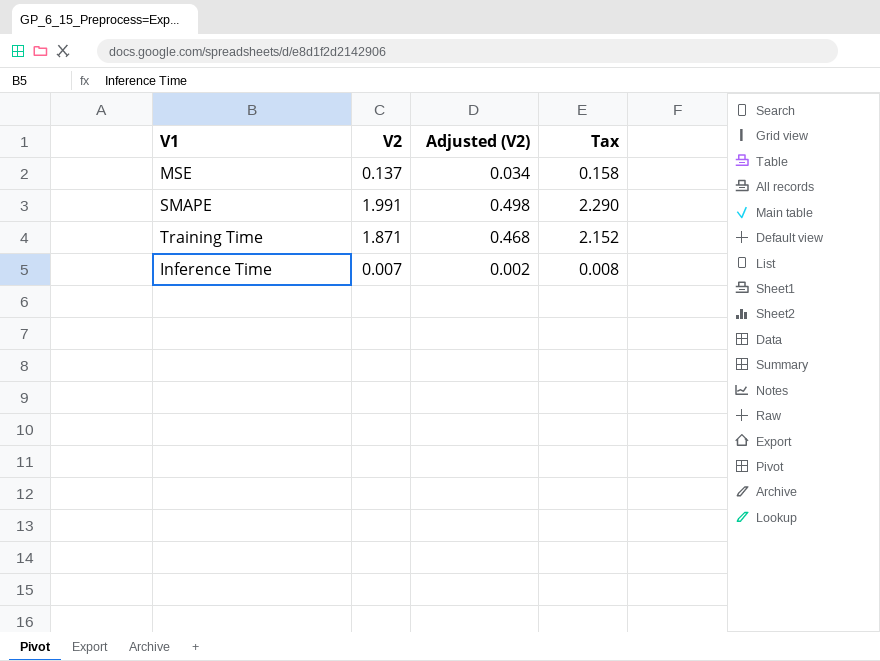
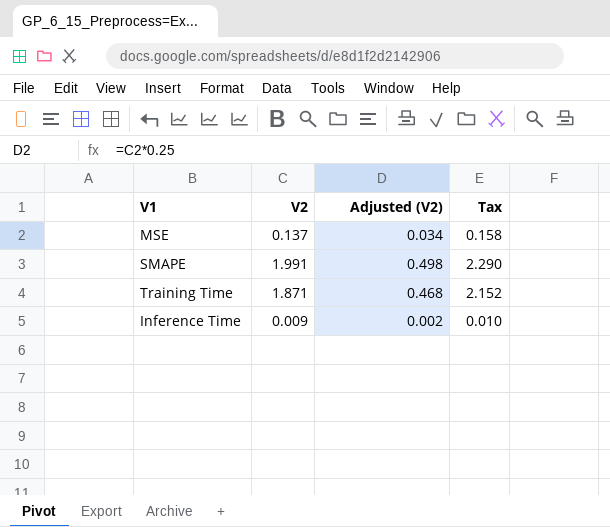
Inference Time | V2: 0.007 -> 0.009
Inference Time | Tax: 0.008 -> 0.010

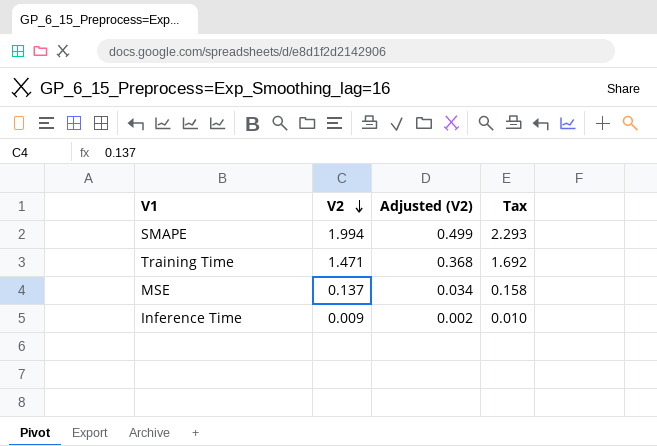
row order: none -> V2 descending
SMAPE | V2: 1.991 -> 1.994
SMAPE | Adjusted (V2): 0.498 -> 0.499
SMAPE | Tax: 2.290 -> 2.293
Training Time | V2: 1.871 -> 1.471
Training Time | Adjusted (V2): 0.468 -> 0.368
Training Time | Tax: 2.152 -> 1.692

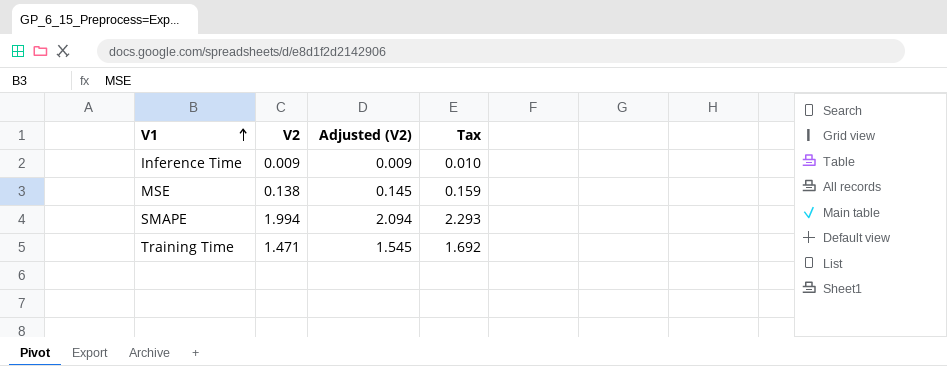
row order: V2 descending -> V1 ascending
column Adjusted (V2) | formula: [V2] * 0.25 -> [V2] * 1.05
MSE | V2: 0.137 -> 0.138
MSE | Tax: 0.158 -> 0.159

